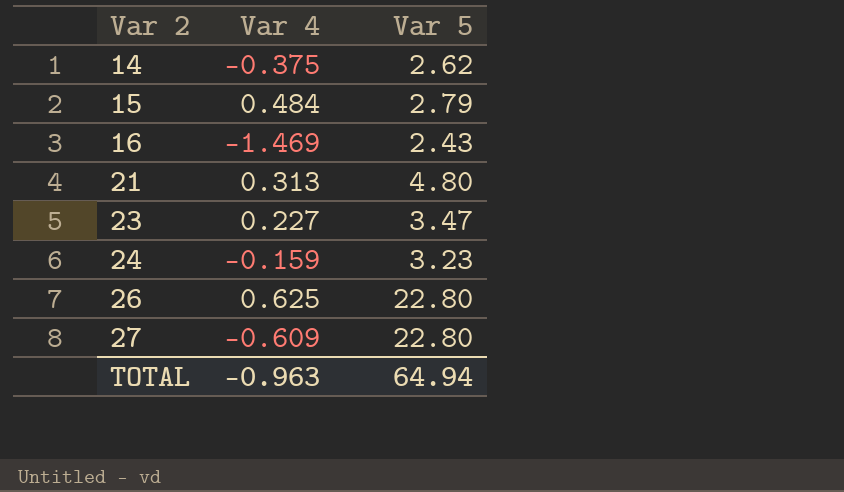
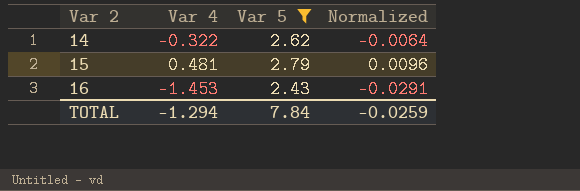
filter: none -> Var 5 <= 2.79
column Normalized | formula: none -> [Var 4] * 0.02
14 | Var 4: -0.375 -> -0.322
15 | Var 4: 0.484 -> 0.481
16 | Var 4: -1.469 -> -1.453
TOTAL | Var 4: -0.963 -> -1.294
TOTAL | Var 5: 64.94 -> 7.84

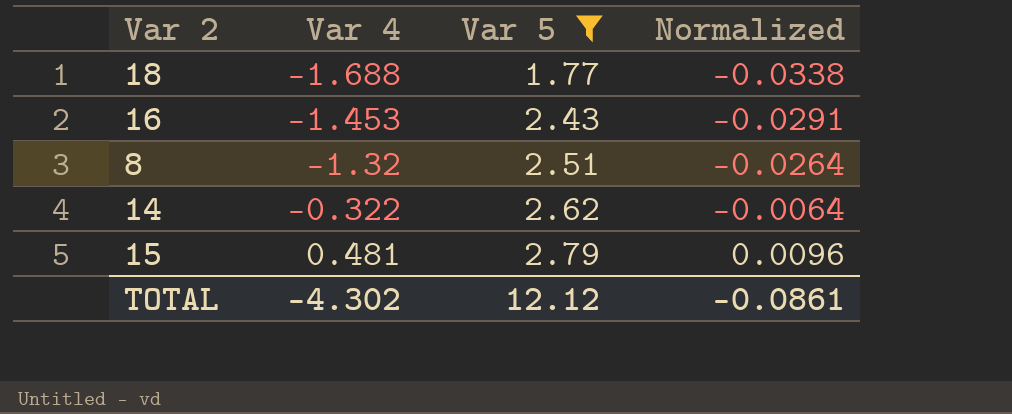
row order: Var 2 ascending -> Var 4 ascending
row 18: none -> -1.688 | 1.77 | -0.0338
row 8: none -> -1.32 | 2.51 | -0.0264
TOTAL | Var 4: -1.294 -> -4.302
TOTAL | Var 5: 7.84 -> 12.12
TOTAL | Normalized: -0.0259 -> -0.0861

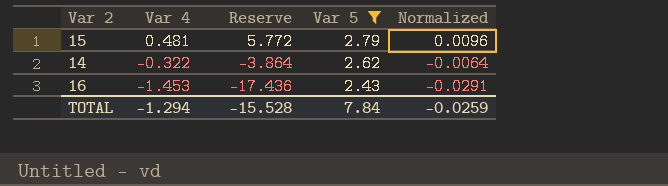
row order: Var 4 ascending -> Var 4 descending
column Reserve | formula: none -> [Var 4] * 12
row 18: -1.688 | 1.77 | -0.0338 -> none
row 8: -1.32 | 2.51 | -0.0264 -> none
TOTAL | Var 4: -4.302 -> -1.294
TOTAL | Var 5: 12.12 -> 7.84
TOTAL | Normalized: -0.0861 -> -0.0259

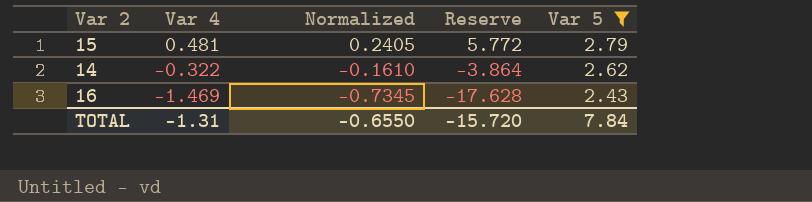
column Normalized | formula: [Var 4] * 0.02 -> [Var 4] * 0.5
column Normalized | position: 5 -> 3
16 | Var 4: -1.453 -> -1.469
16 | Reserve: -17.436 -> -17.628
TOTAL | Var 4: -1.294 -> -1.31
TOTAL | Normalized: -0.0259 -> -0.6550
TOTAL | Reserve: -15.528 -> -15.720

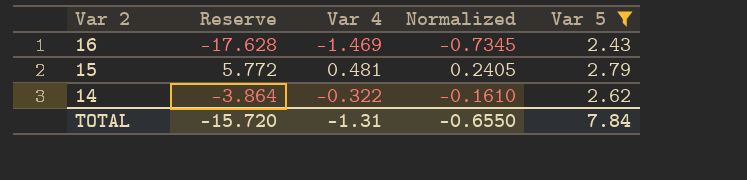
row order: Var 4 descending -> Var 2 descending
column Reserve | position: 4 -> 2

